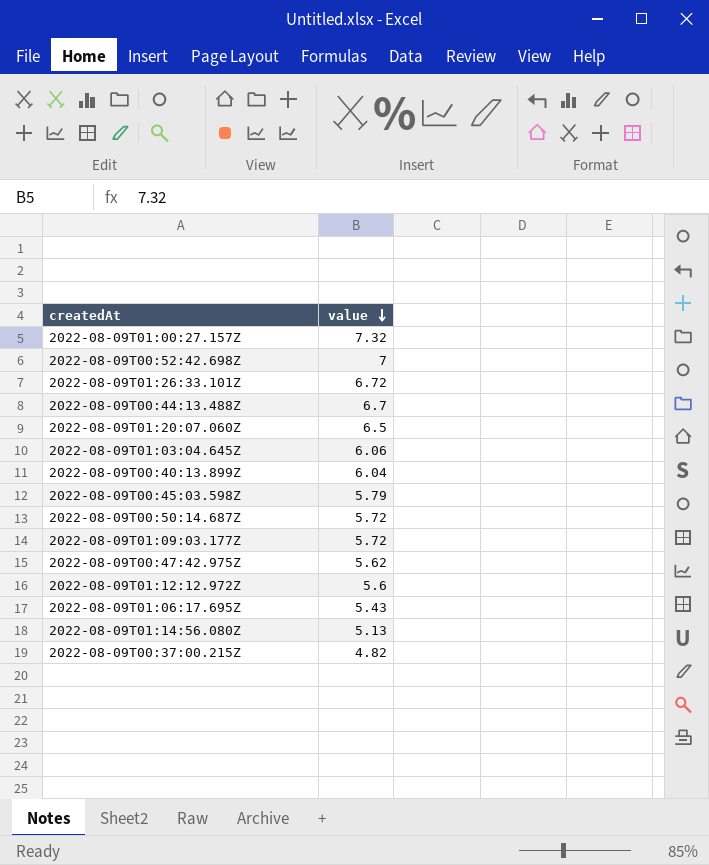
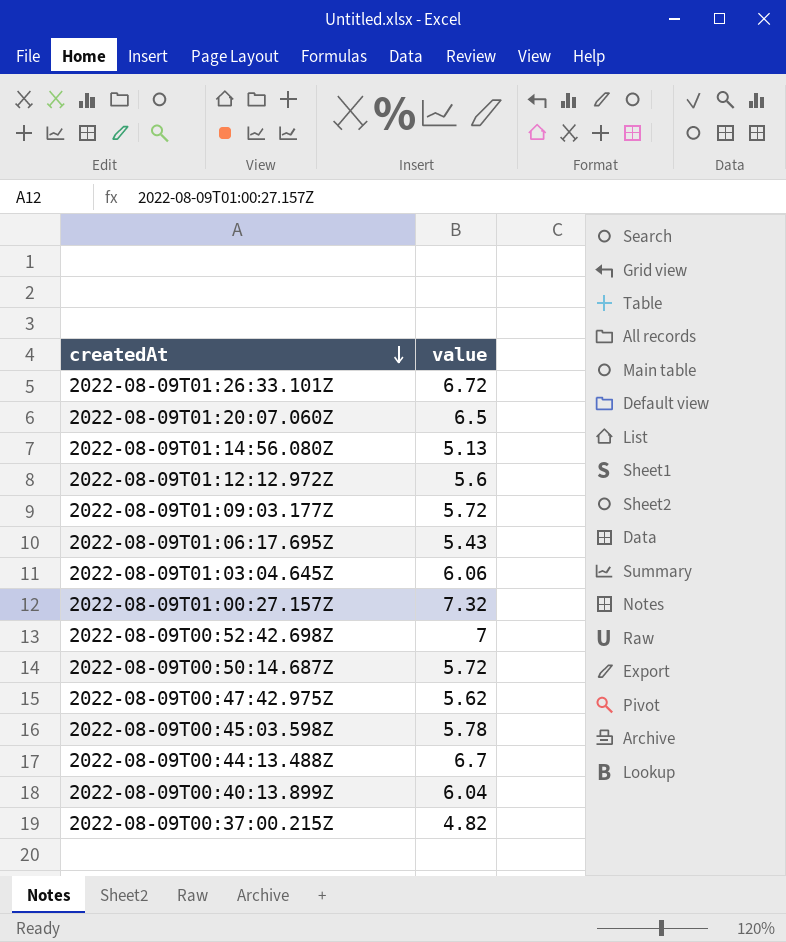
row order: value descending -> createdAt descending
2022-08-09T00:45:03.598Z | value: 5.79 -> 5.78

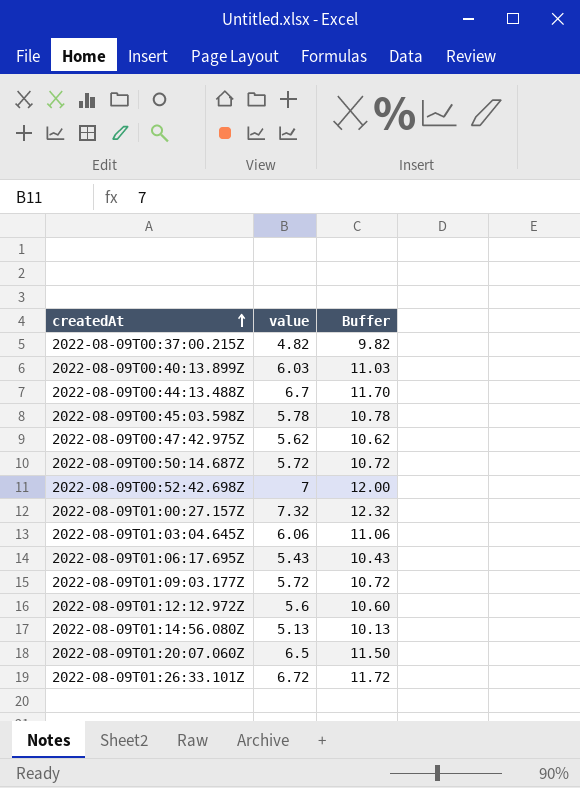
row order: createdAt descending -> createdAt ascending
column Buffer | formula: none -> [value] + 5
2022-08-09T00:40:13.899Z | value: 6.04 -> 6.03

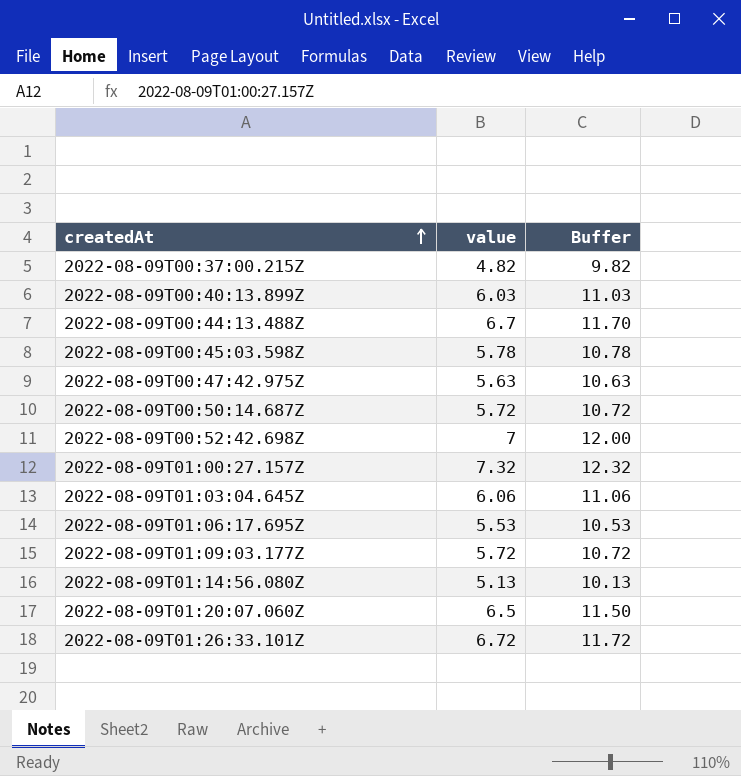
row 2022-08-09T01:12:12.972Z: 5.6 | 10.60 -> none
2022-08-09T00:47:42.975Z | value: 5.62 -> 5.63
2022-08-09T00:47:42.975Z | Buffer: 10.62 -> 10.63
2022-08-09T01:06:17.695Z | value: 5.43 -> 5.53
2022-08-09T01:06:17.695Z | Buffer: 10.43 -> 10.53

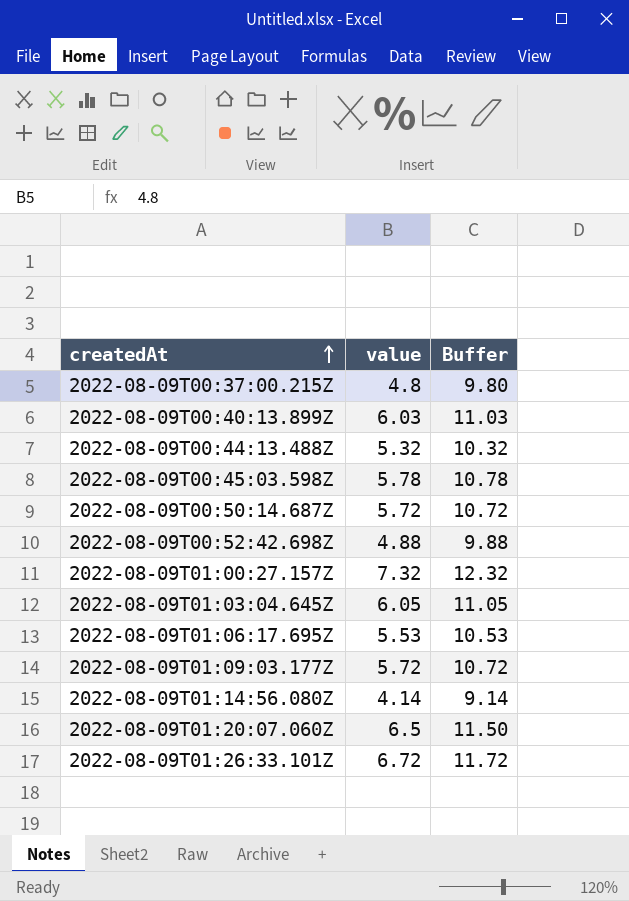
row 2022-08-09T00:47:42.975Z: 5.63 | 10.63 -> none
2022-08-09T00:37:00.215Z | value: 4.82 -> 4.8
2022-08-09T00:37:00.215Z | Buffer: 9.82 -> 9.80
2022-08-09T00:44:13.488Z | value: 6.7 -> 5.32
2022-08-09T00:44:13.488Z | Buffer: 11.70 -> 10.32
2022-08-09T00:52:42.698Z | value: 7 -> 4.88
2022-08-09T00:52:42.698Z | Buffer: 12.00 -> 9.88
2022-08-09T01:03:04.645Z | value: 6.06 -> 6.05
2022-08-09T01:03:04.645Z | Buffer: 11.06 -> 11.05
2022-08-09T01:14:56.080Z | value: 5.13 -> 4.14
2022-08-09T01:14:56.080Z | Buffer: 10.13 -> 9.14

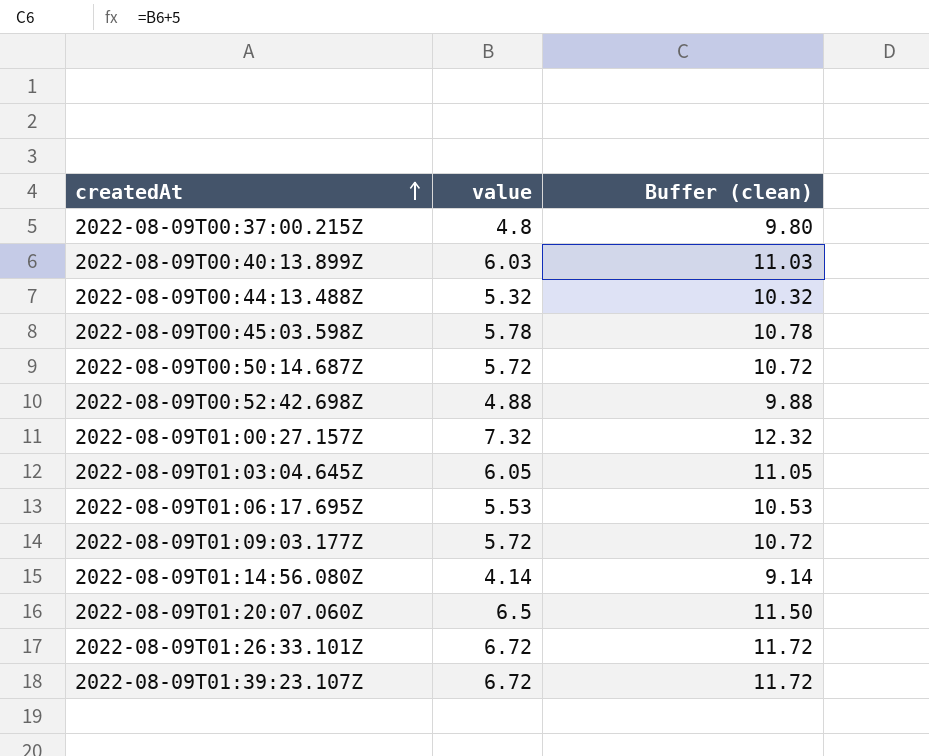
column name: Buffer -> Buffer (clean)
row 2022-08-09T01:39:23.107Z: none -> 6.72 | 11.72

